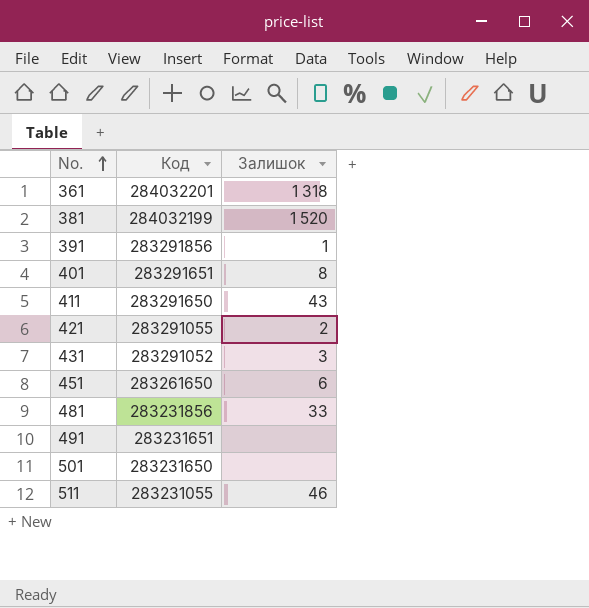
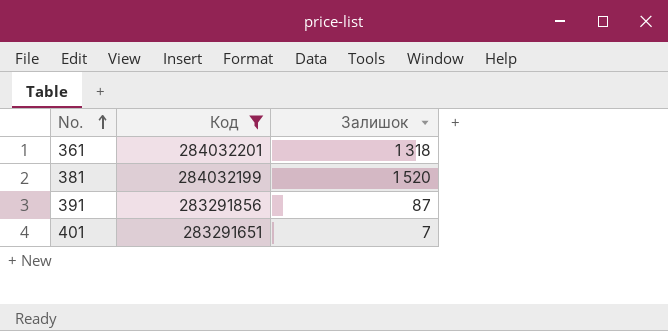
filter: none -> Код >= 283291651
391 | Залишок: 1 -> 87
401 | Залишок: 8 -> 7

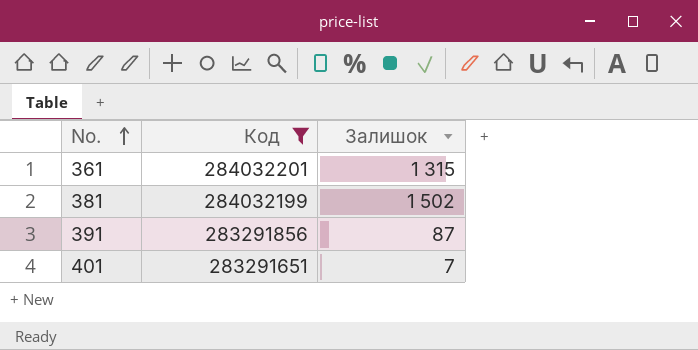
361 | Залишок: 1 318 -> 1 315
381 | Залишок: 1 520 -> 1 502

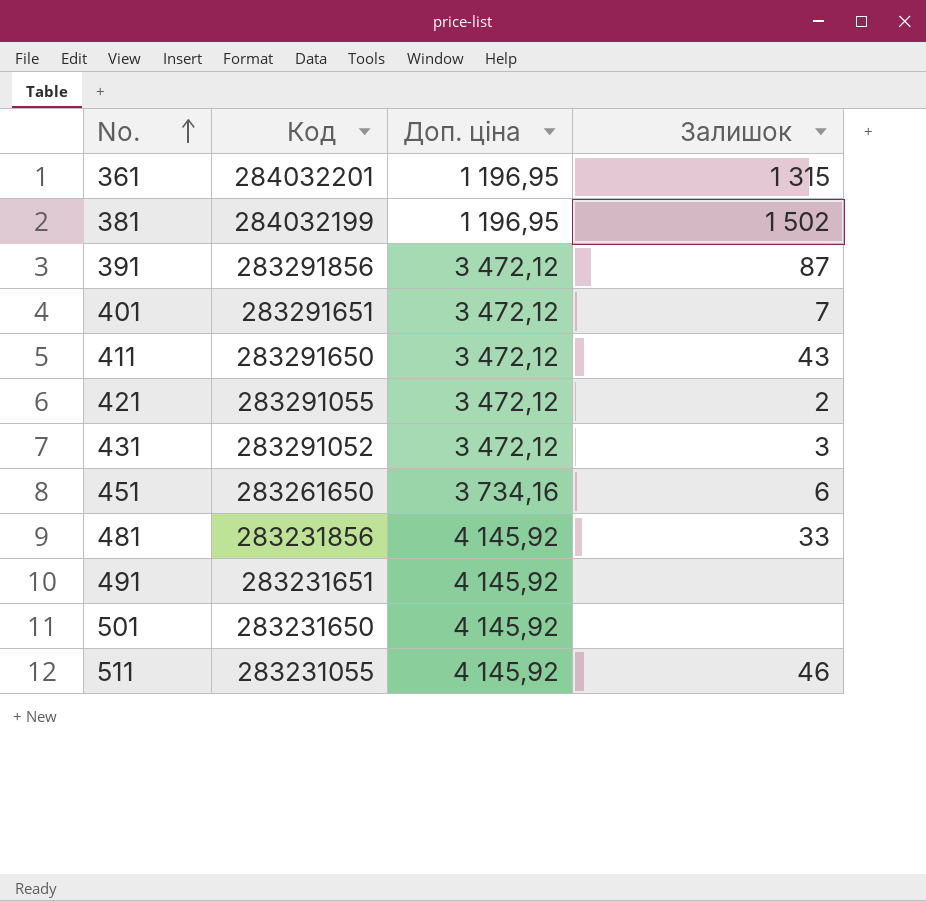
filter: Код >= 283291651 -> none
column Доп. ціна | position: none -> 3

